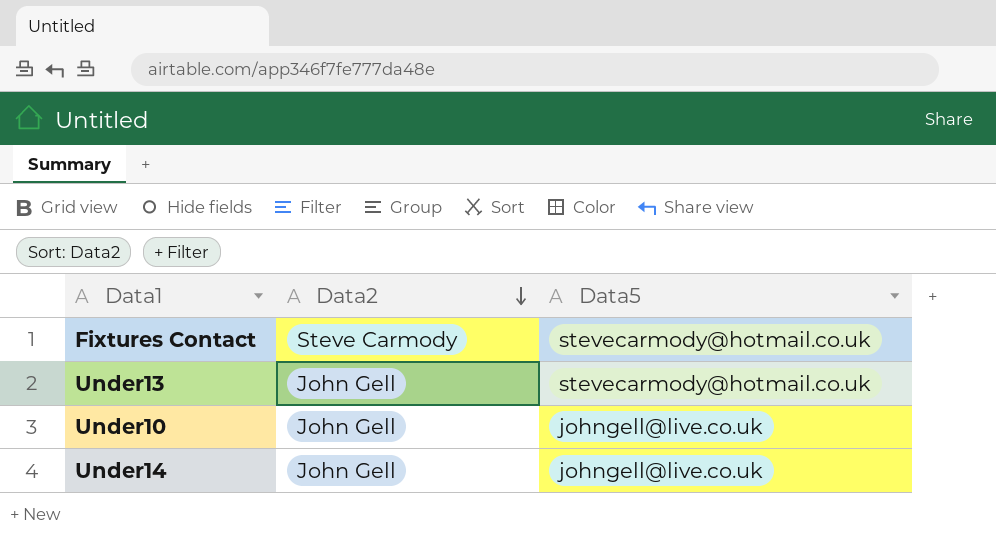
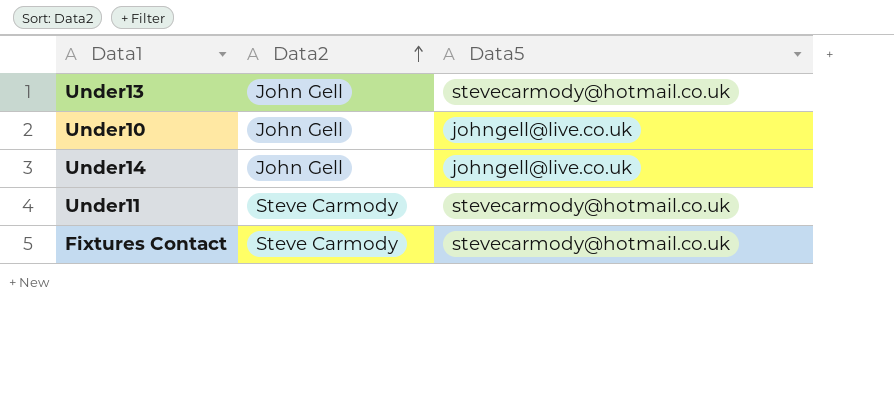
row order: Data2 descending -> Data2 ascending
row Under11: none -> Steve Carmody | stevecarmody@hotmail.co.uk

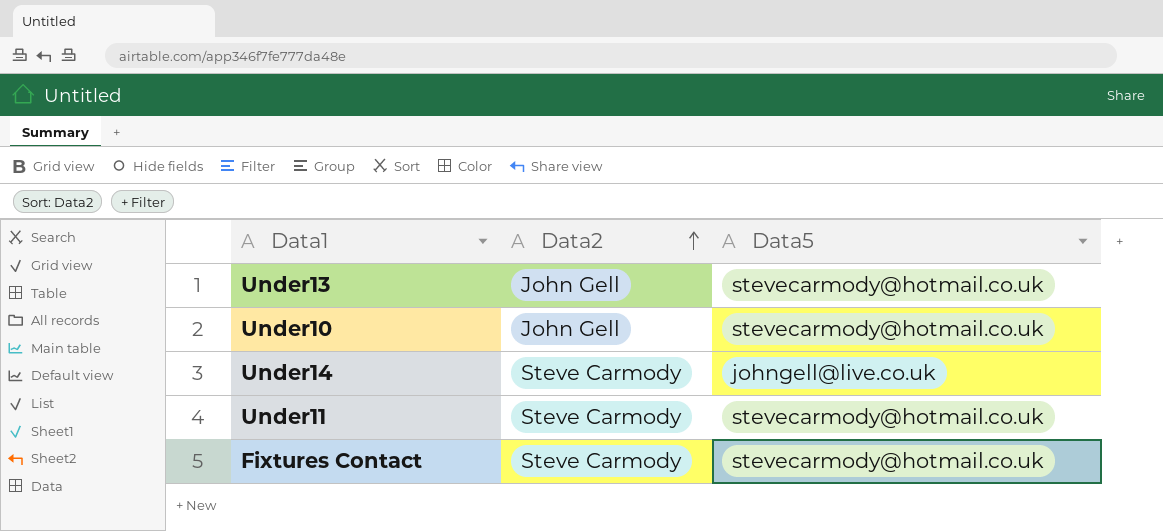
Under10 | Data5: johngell@live.co.uk -> stevecarmody@hotmail.co.uk
Under14 | Data2: John Gell -> Steve Carmody

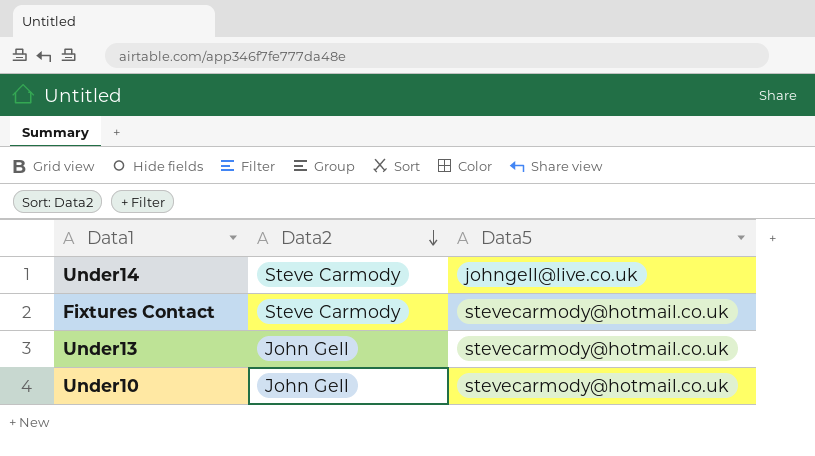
row order: Data2 ascending -> Data2 descending
row Under11: Steve Carmody | stevecarmody@hotmail.co.uk -> none

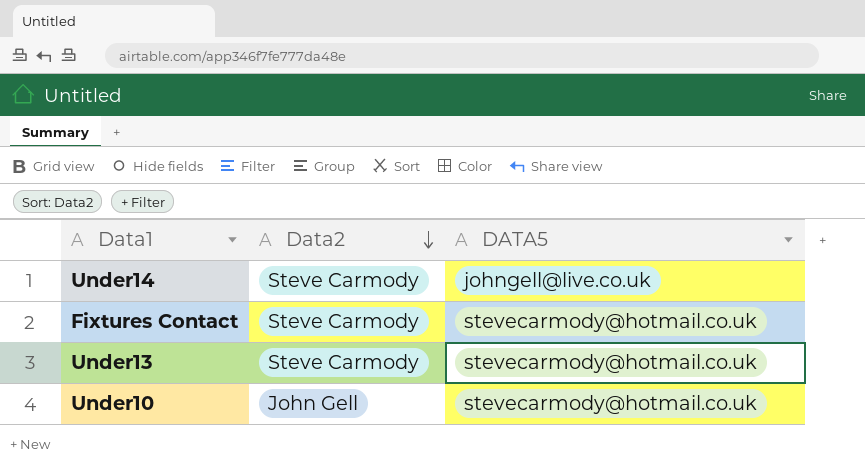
column name: Data5 -> DATA5
Under13 | Data2: John Gell -> Steve Carmody

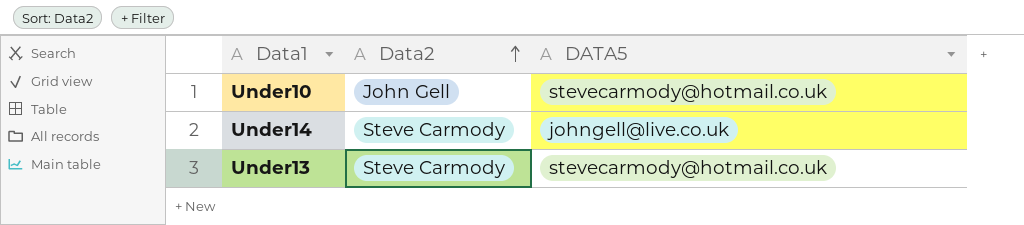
row order: Data2 descending -> Data2 ascending
row Fixtures Contact: Steve Carmody | stevecarmody@hotmail.co.uk -> none

